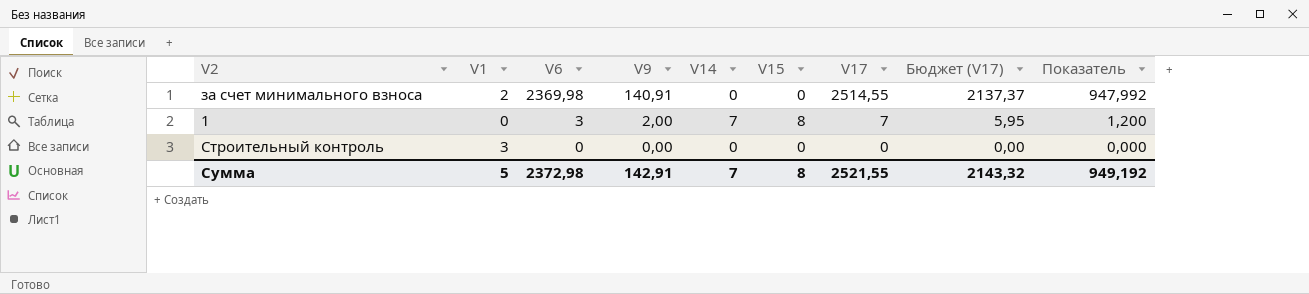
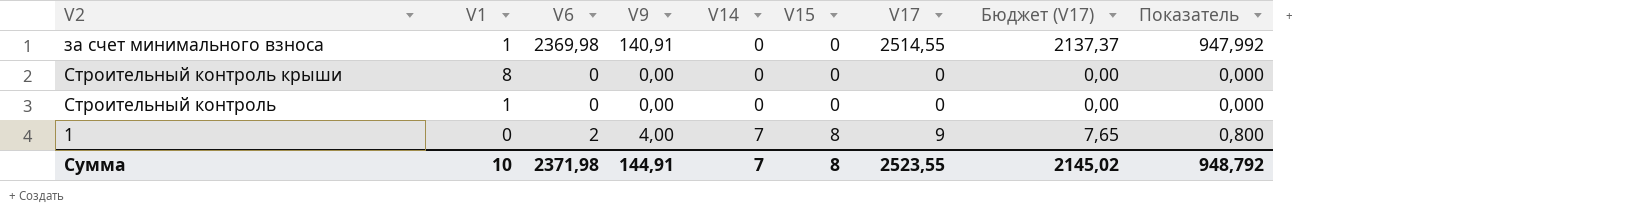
row order: V6 descending -> V14 ascending
за счет минимального взноса | V1: 2 -> 1
row Строительный контроль крыши: none -> 8 | 0 | 0,00 | 0 | 0 | 0 | 0,00 | 0,000
Строительный контроль | V1: 3 -> 1
1 | V6: 3 -> 2
1 | V9: 2,00 -> 4,00
1 | V17: 7 -> 9
1 | Бюджет (V17): 5,95 -> 7,65
1 | Показатель: 1,200 -> 0,800
Сумма | V1: 5 -> 10
Сумма | V6: 2372,98 -> 2371,98
Сумма | V9: 142,91 -> 144,91
Сумма | V17: 2521,55 -> 2523,55
Сумма | Бюджет (V17): 2143,32 -> 2145,02
Сумма | Показатель: 949,192 -> 948,792

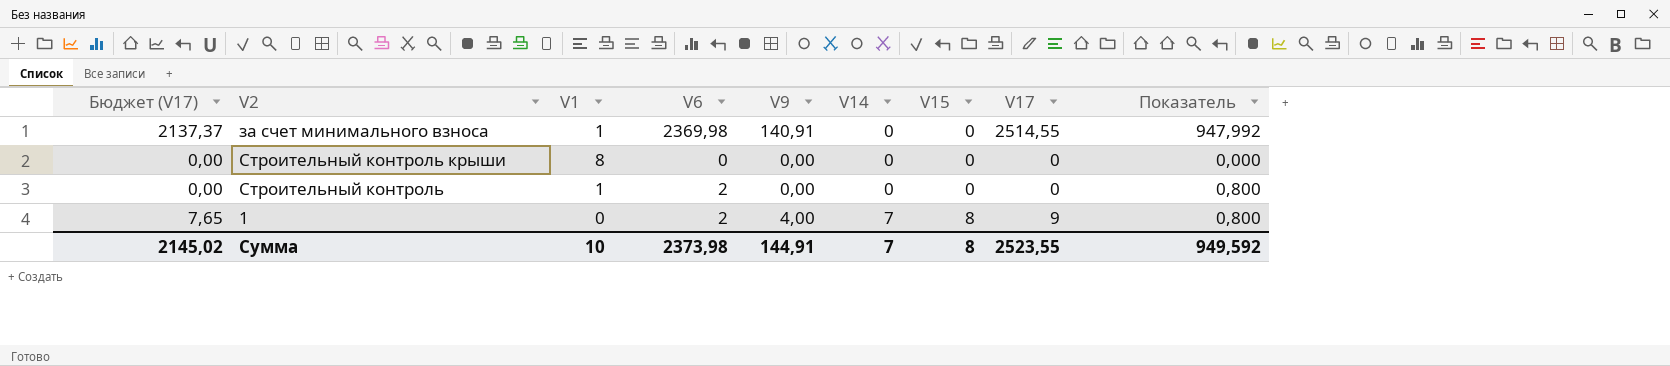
column Бюджет (V17) | position: 8 -> 1
Строительный контроль | V6: 0 -> 2
Строительный контроль | Показатель: 0,000 -> 0,800
Сумма | V6: 2371,98 -> 2373,98
Сумма | Показатель: 948,792 -> 949,592

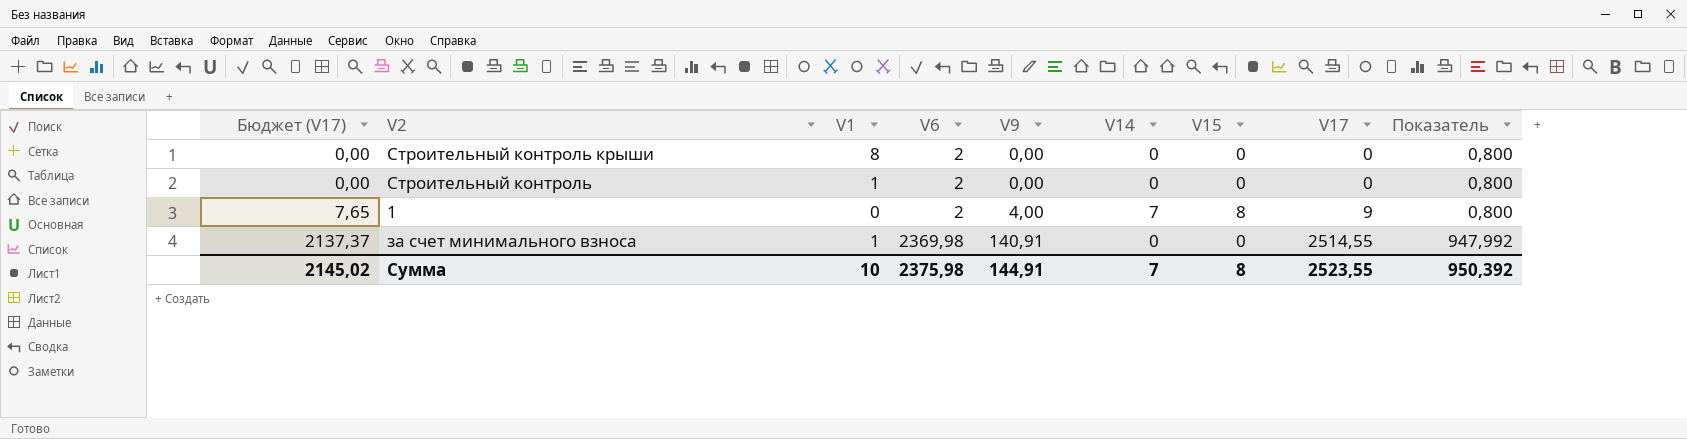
row order: V14 ascending -> Бюджет (V17) ascending
Строительный контроль крыши | V6: 0 -> 2
Строительный контроль крыши | Показатель: 0,000 -> 0,800
Сумма | V6: 2373,98 -> 2375,98
Сумма | Показатель: 949,592 -> 950,392

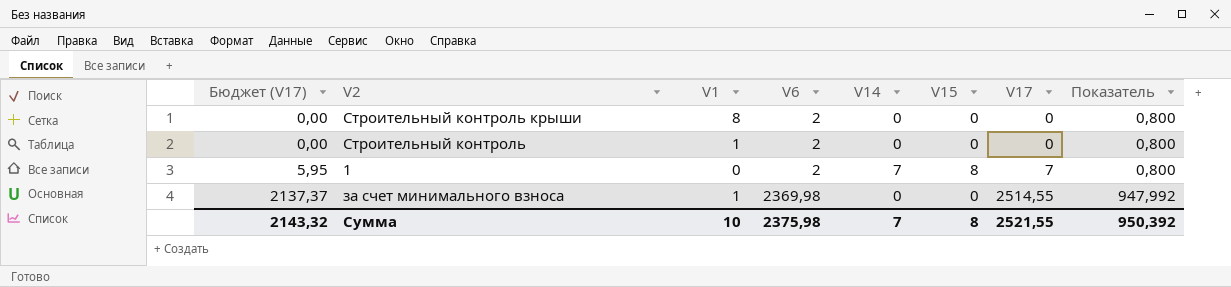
column V9 | position: 5 -> none
1 | Бюджет (V17): 7,65 -> 5,95
1 | V17: 9 -> 7
Сумма | Бюджет (V17): 2145,02 -> 2143,32
Сумма | V17: 2523,55 -> 2521,55

